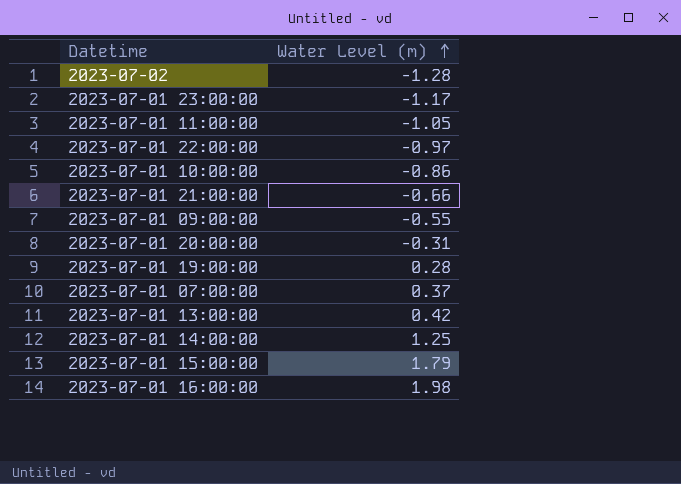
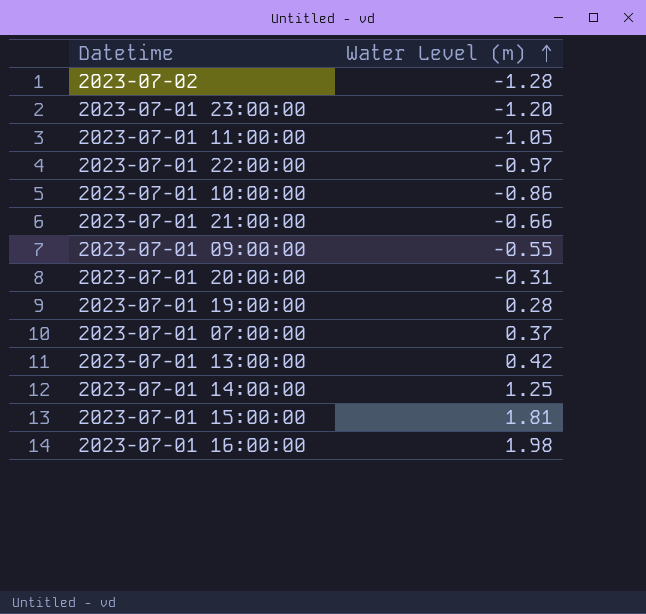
2023-07-01 23:00:00 | Water Level (m): -1.17 -> -1.20
2023-07-01 15:00:00 | Water Level (m): 1.79 -> 1.81

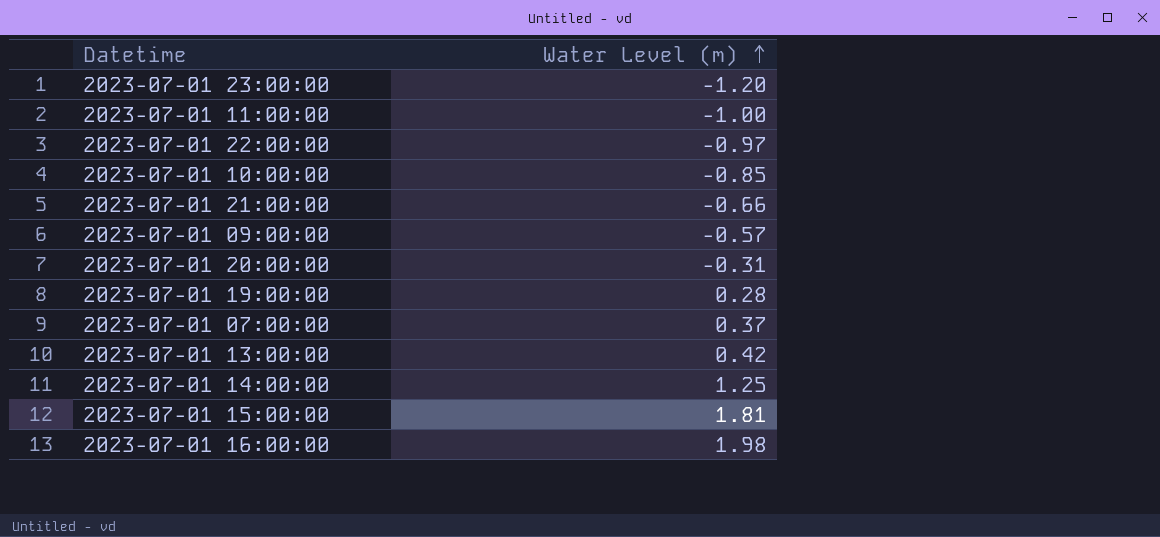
row 2023-07-02: -1.28 -> none
2023-07-01 11:00:00 | Water Level (m): -1.05 -> -1.00
2023-07-01 10:00:00 | Water Level (m): -0.86 -> -0.85
2023-07-01 09:00:00 | Water Level (m): -0.55 -> -0.57

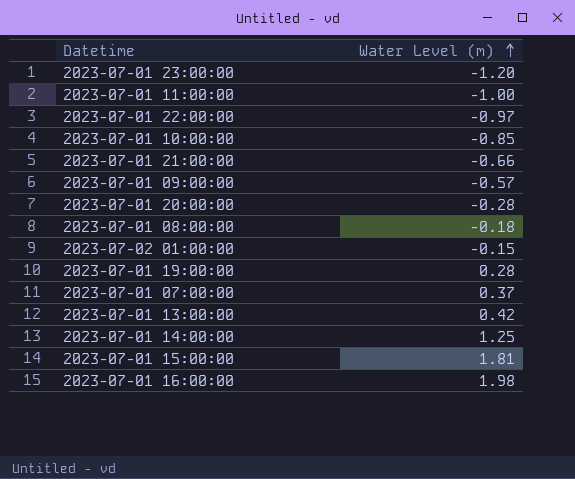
2023-07-01 20:00:00 | Water Level (m): -0.31 -> -0.28
row 2023-07-01 08:00:00: none -> -0.18
row 2023-07-02 01:00:00: none -> -0.15

